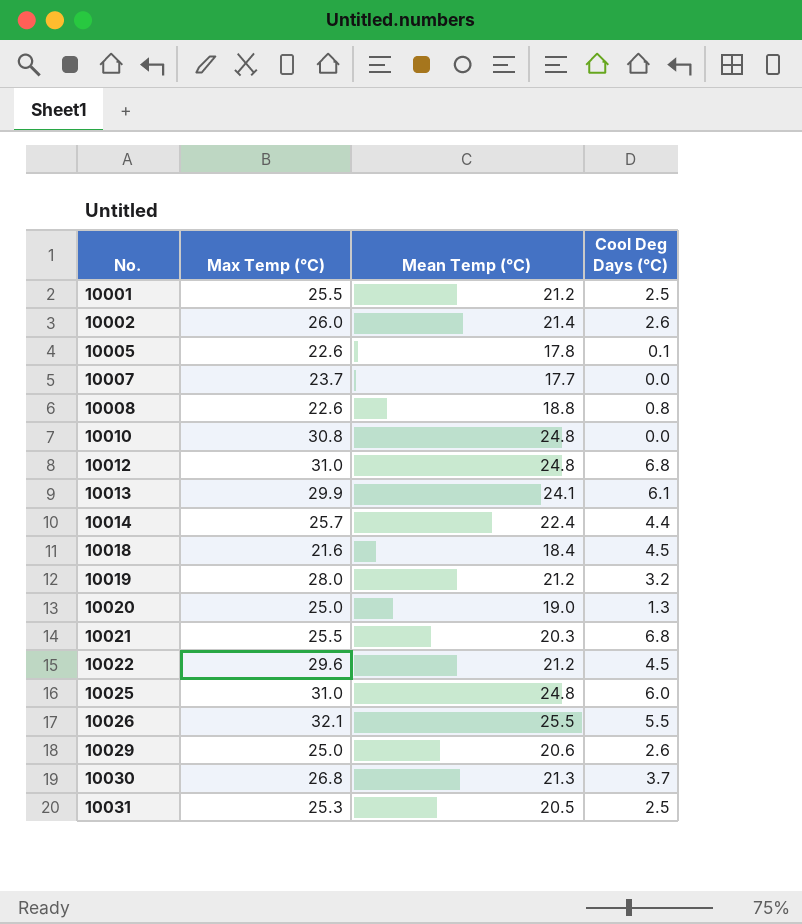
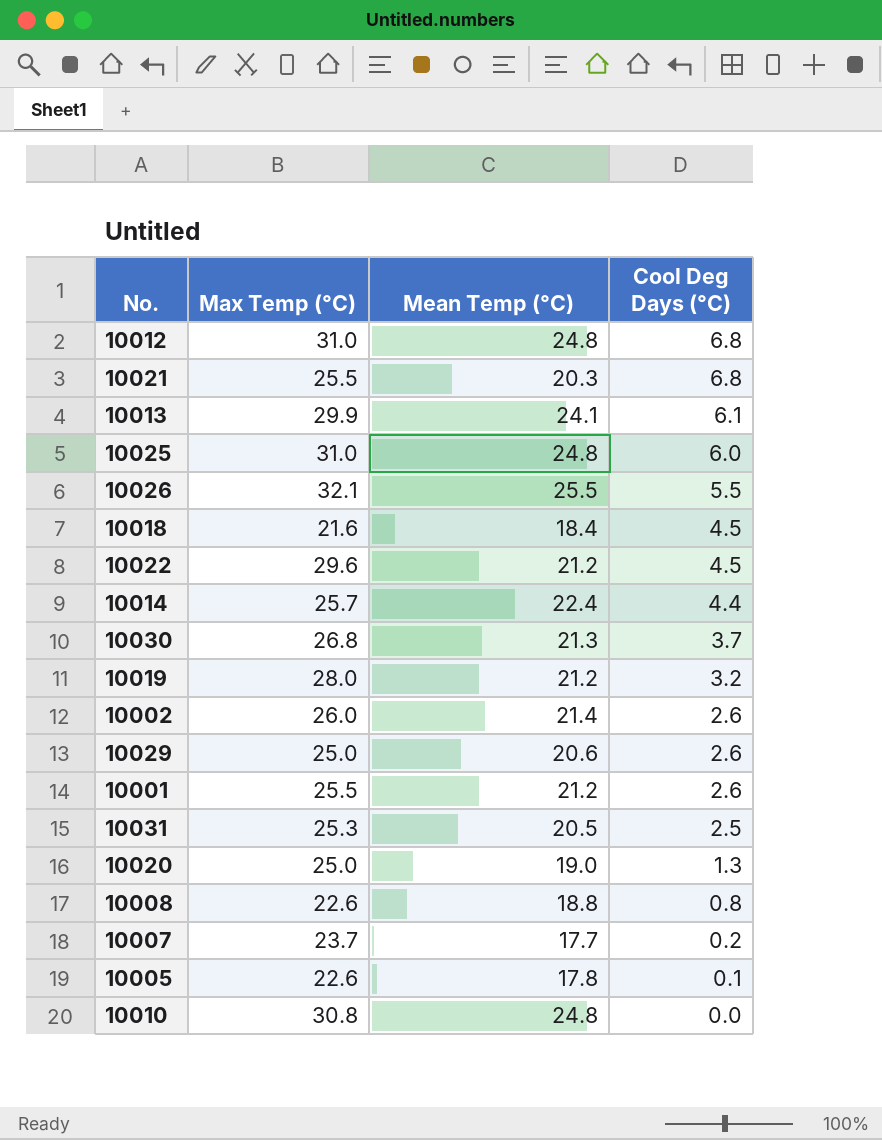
row order: No. ascending -> Cool Deg Days (°C) descending
10001 | Cool Deg Days (°C): 2.5 -> 2.6
10007 | Cool Deg Days (°C): 0.0 -> 0.2

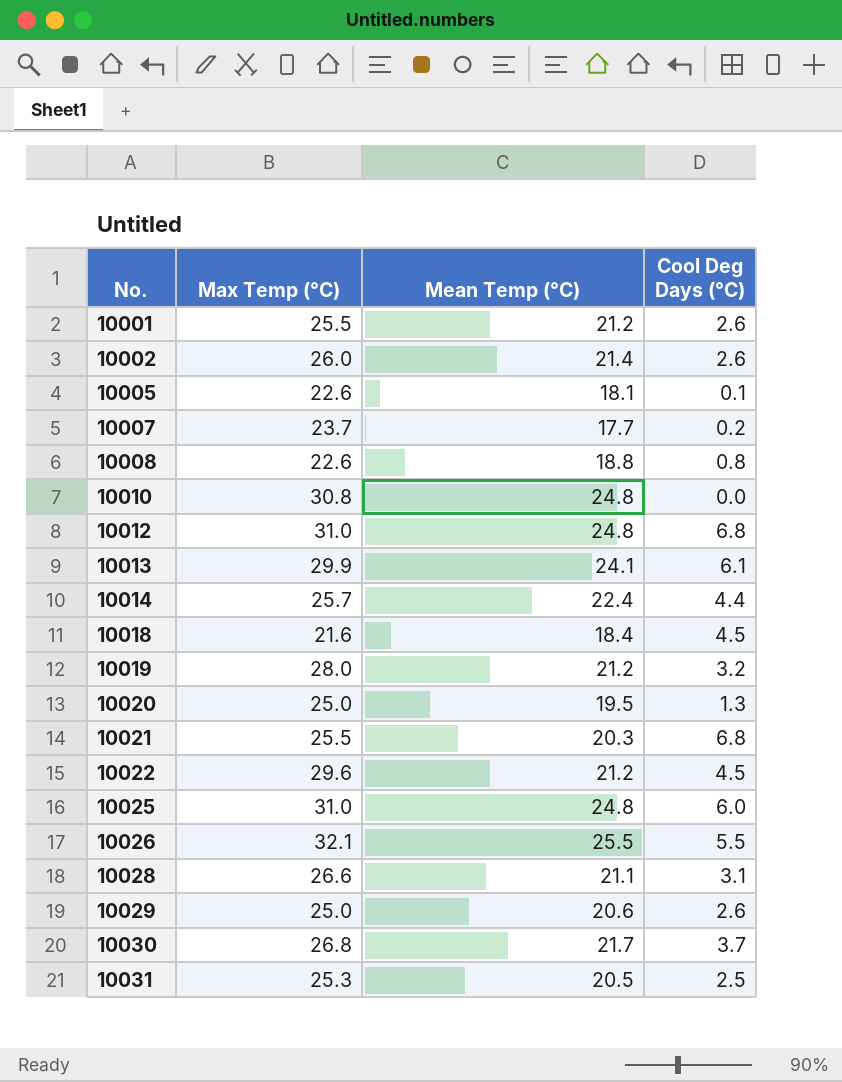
row order: Cool Deg Days (°C) descending -> No. ascending
10005 | Mean Temp (°C): 17.8 -> 18.1
10020 | Mean Temp (°C): 19.0 -> 19.5
row 10028: none -> 26.6 | 21.1 | 3.1
10030 | Mean Temp (°C): 21.3 -> 21.7

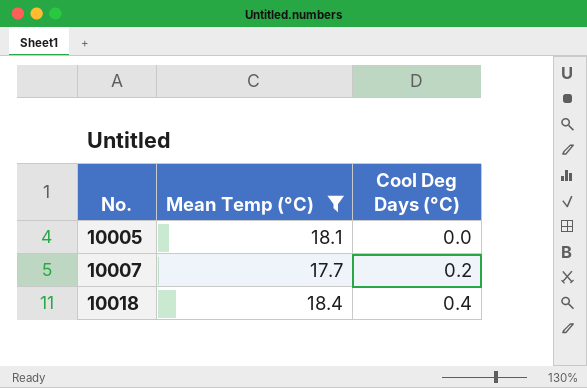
filter: none -> Mean Temp (°C) <= 18.4
column Max Temp (°C) | position: 2 -> none
10005 | Cool Deg Days (°C): 0.1 -> 0.0
10018 | Cool Deg Days (°C): 4.5 -> 0.4

